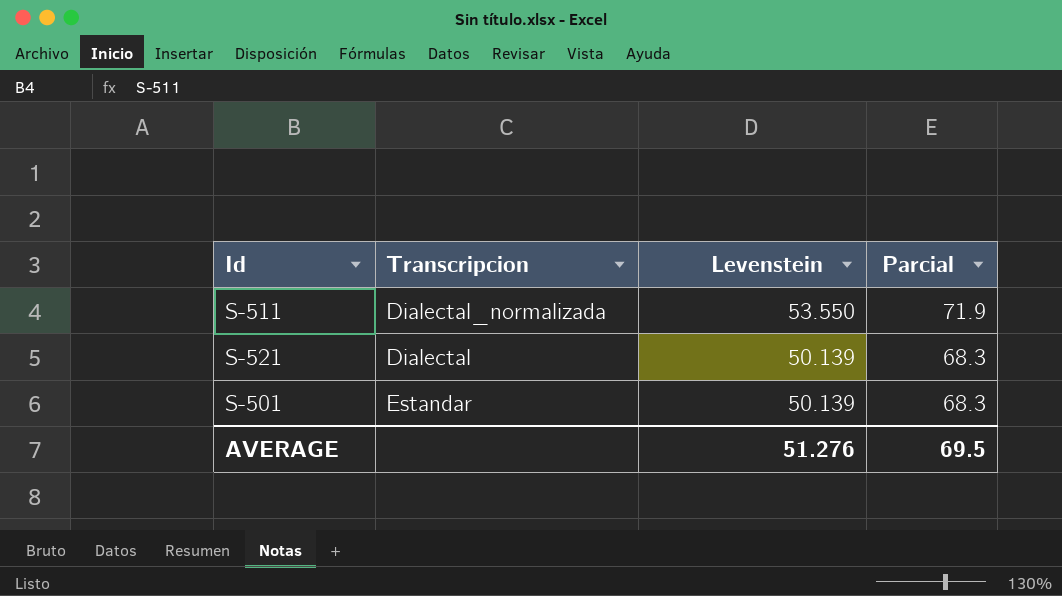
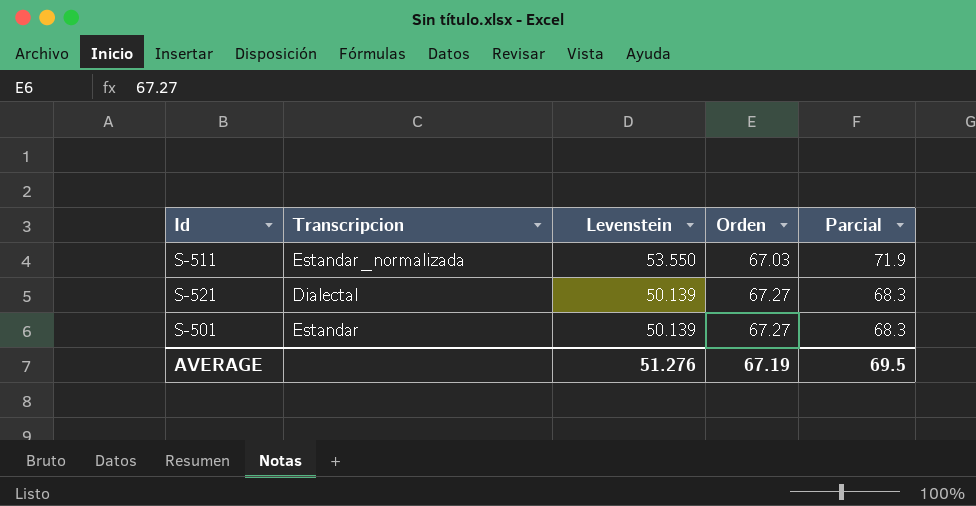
column Orden | position: none -> 4
S-511 | Transcripcion: Dialectal_normalizada -> Estandar_normalizada

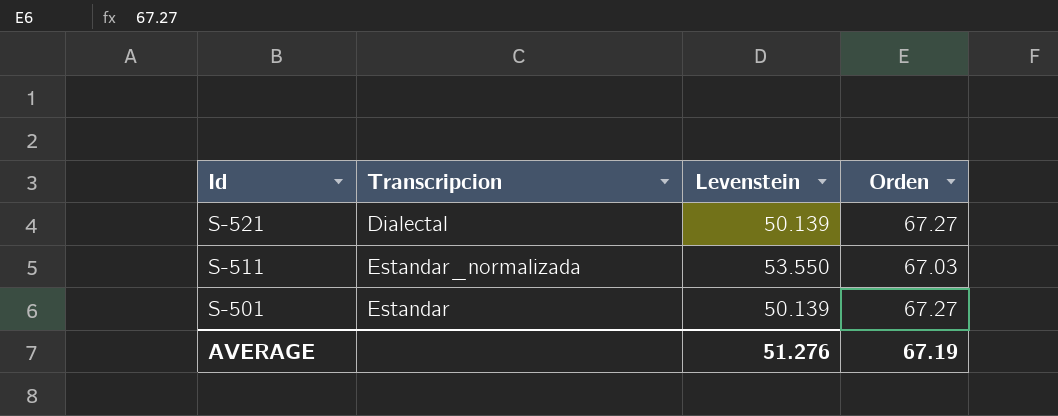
row order: Levenstein descending -> Id descending
column Parcial | position: 5 -> none

